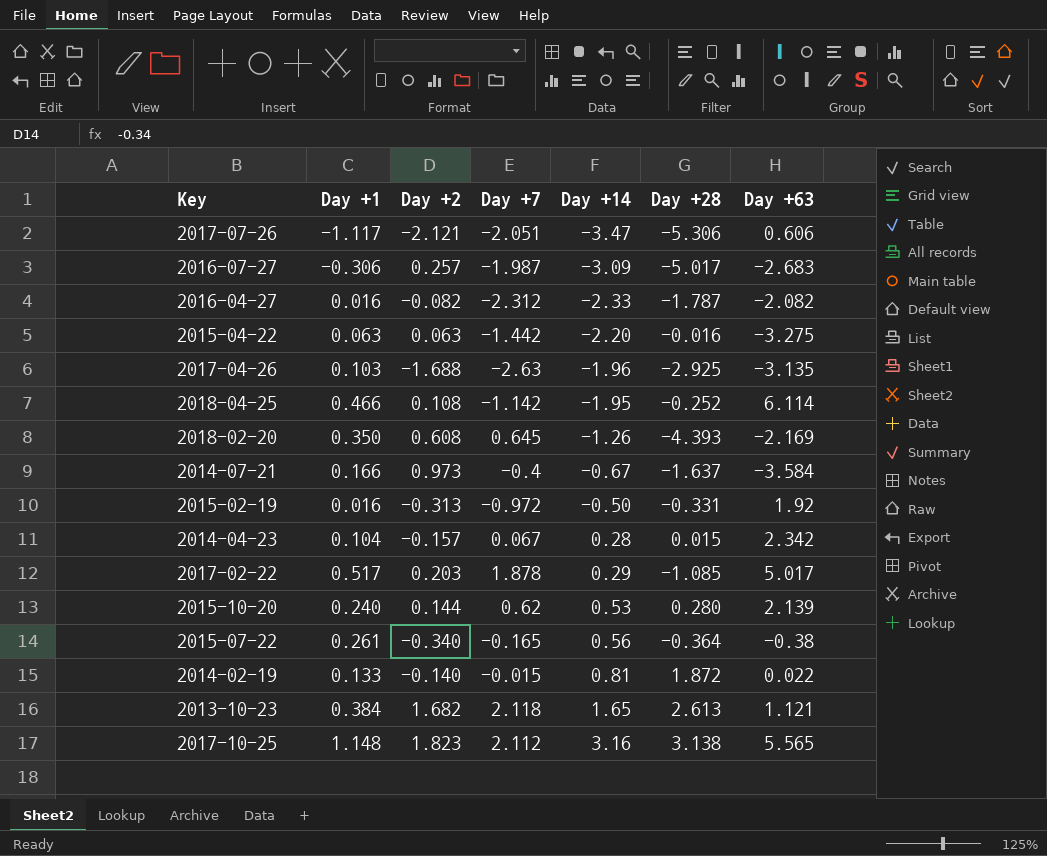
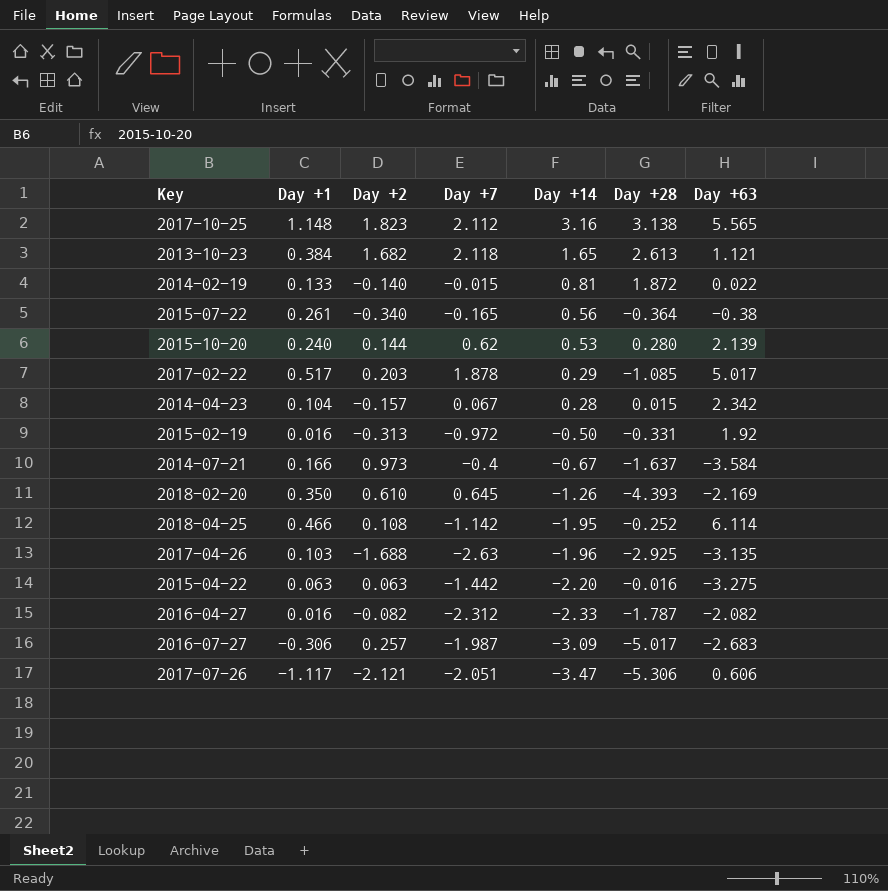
row order: Day +14 ascending -> Day +14 descending
2018-02-20 | Day +2: 0.608 -> 0.610

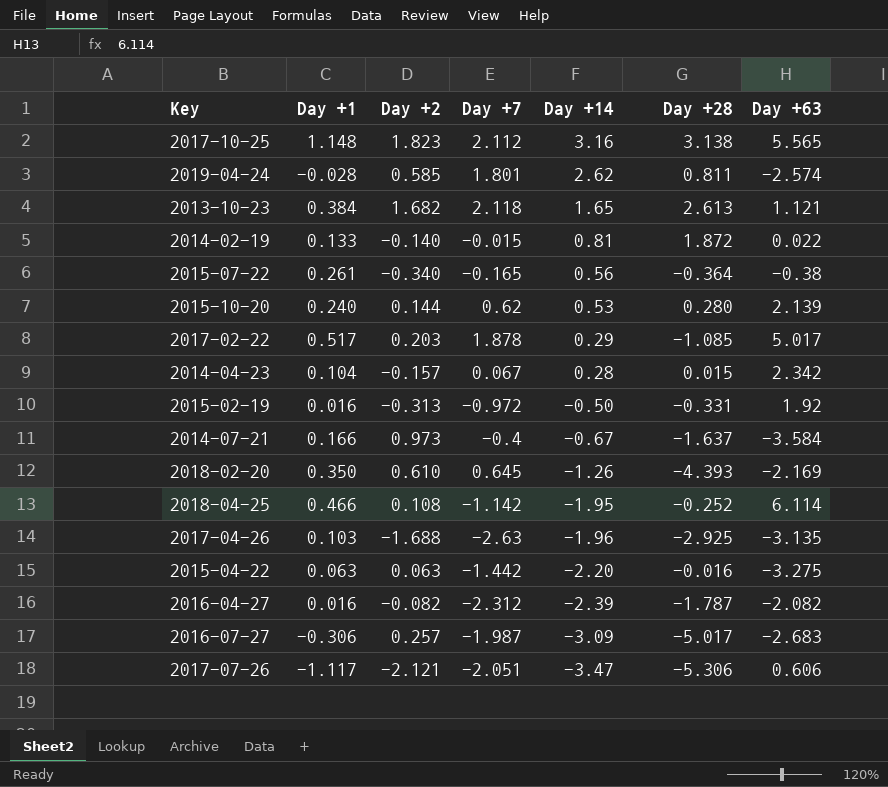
row 2019-04-24: none -> -0.028 | 0.585 | 1.801 | 2.62 | 0.811 | -2.574
2016-04-27 | Day +14: -2.33 -> -2.39

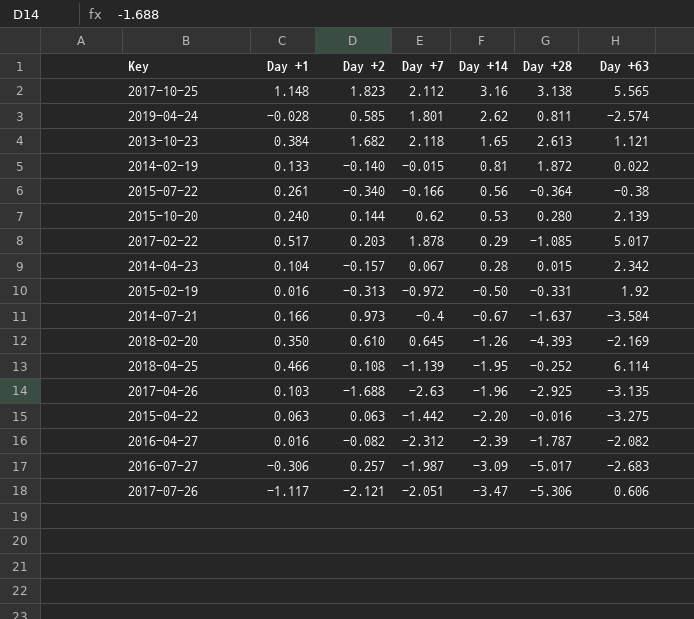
2015-07-22 | Day +7: -0.165 -> -0.166
2018-04-25 | Day +7: -1.142 -> -1.139

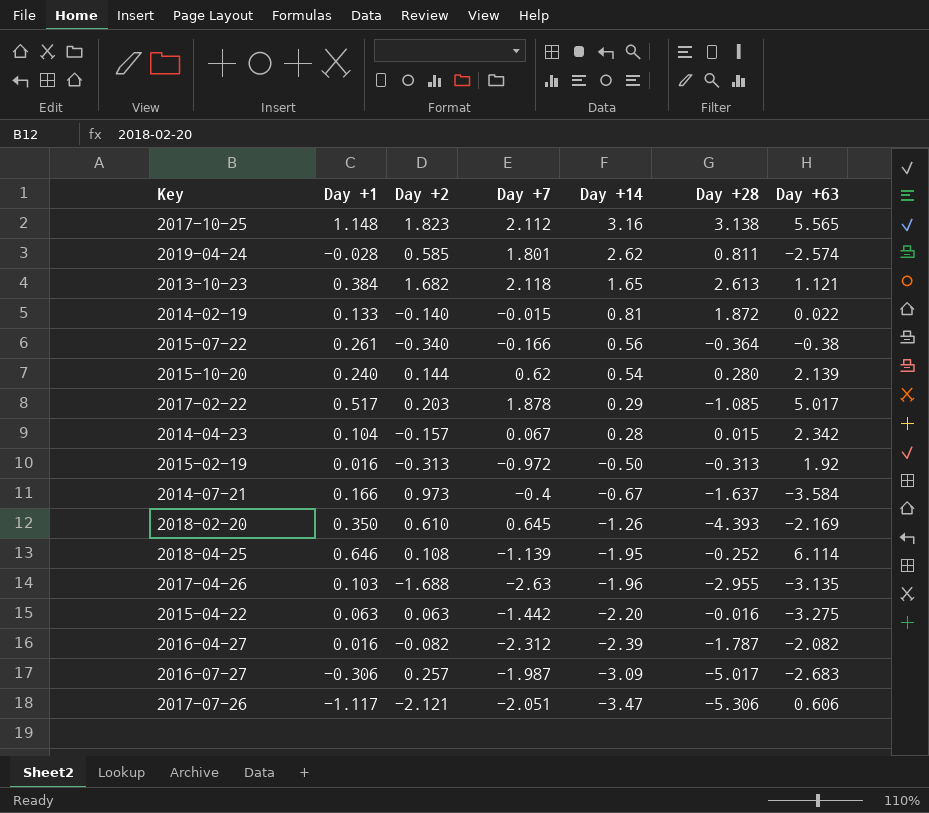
2015-10-20 | Day +14: 0.53 -> 0.54
2015-02-19 | Day +28: -0.331 -> -0.313
2018-04-25 | Day +1: 0.466 -> 0.646
2017-04-26 | Day +28: -2.925 -> -2.955

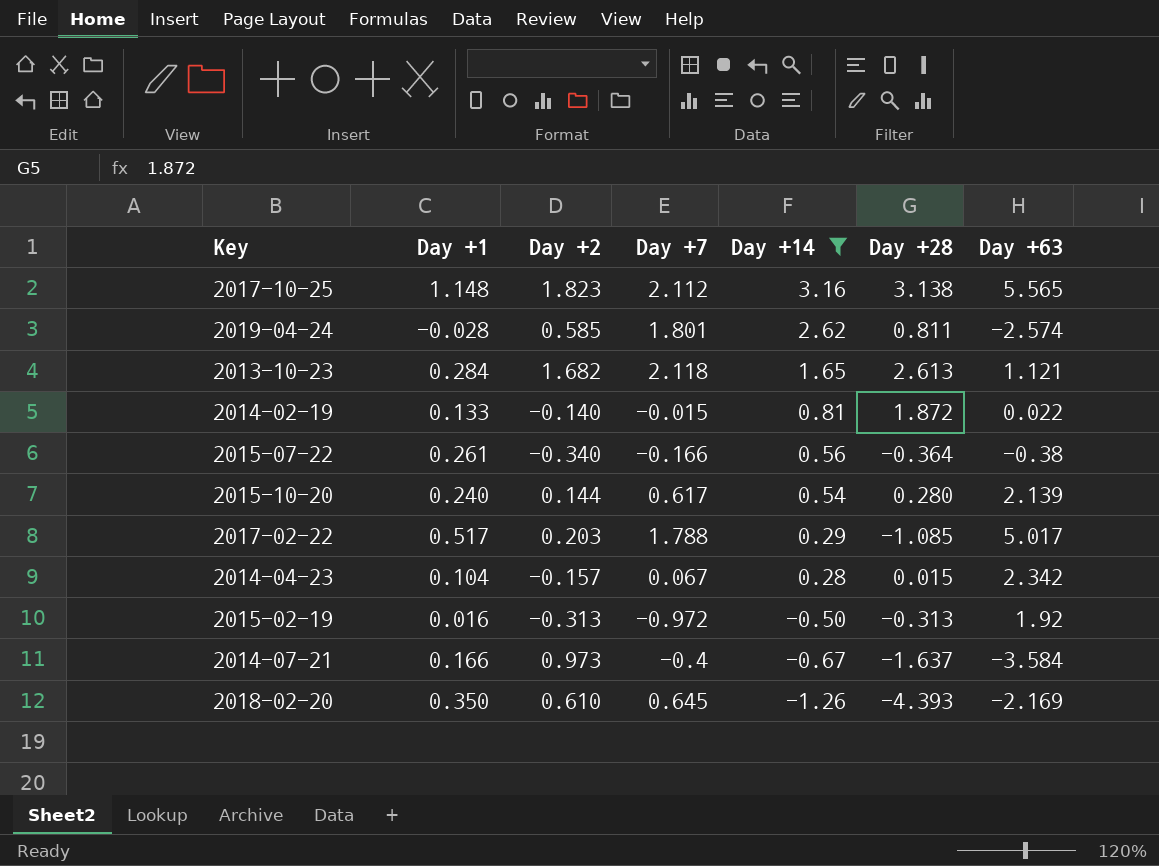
filter: none -> Day +14 >= -1.26
2013-10-23 | Day +1: 0.384 -> 0.284
2015-10-20 | Day +7: 0.62 -> 0.617
2017-02-22 | Day +7: 1.878 -> 1.788

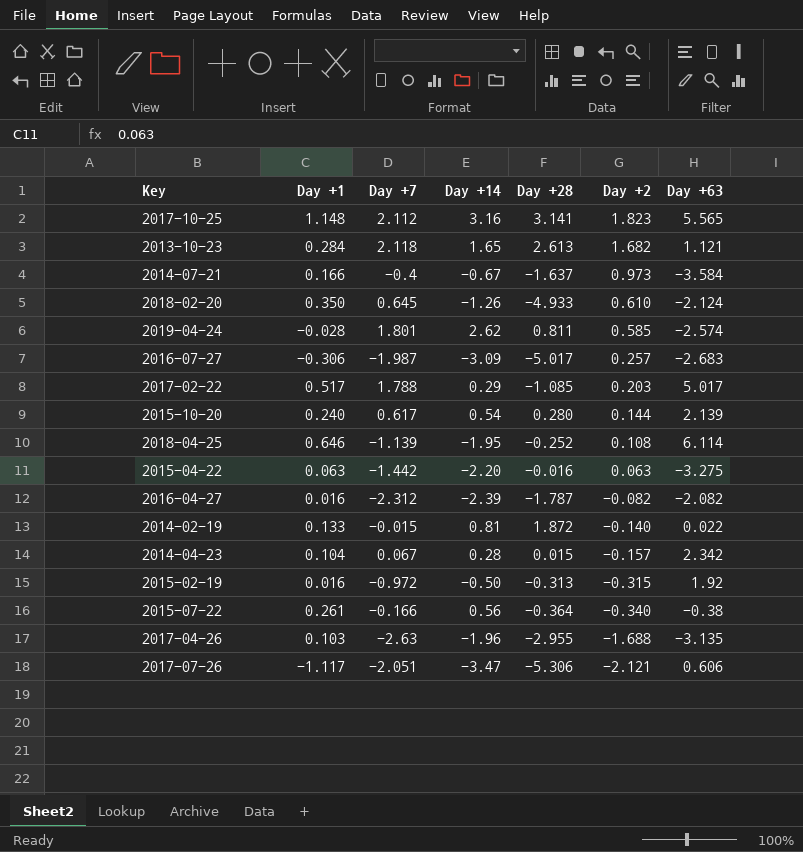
filter: Day +14 >= -1.26 -> none
row order: Day +14 descending -> Day +2 descending
column Day +2 | position: 3 -> 6
2017-10-25 | Day +28: 3.138 -> 3.141
2018-02-20 | Day +28: -4.393 -> -4.933
2018-02-20 | Day +63: -2.169 -> -2.124
2015-02-19 | Day +2: -0.313 -> -0.315

